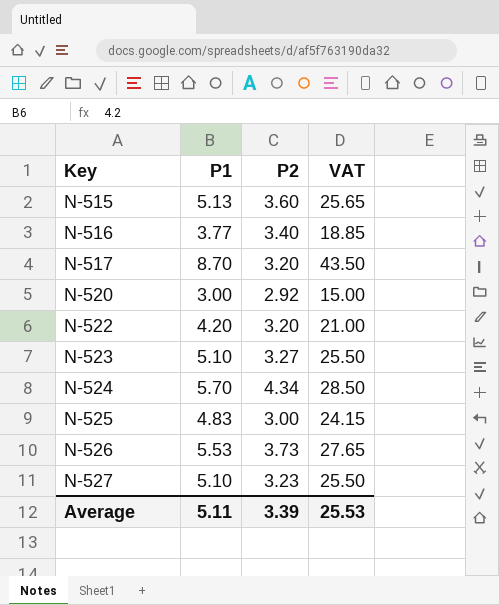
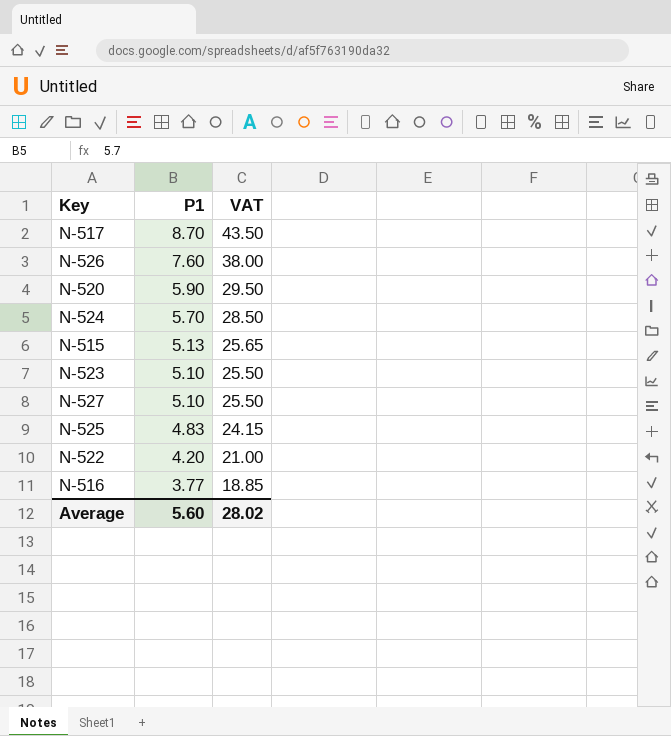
row order: Key ascending -> P1 descending
column P2 | position: 3 -> none
N-526 | P1: 5.53 -> 7.60
N-526 | VAT: 27.65 -> 38.00
N-520 | P1: 3.00 -> 5.90
N-520 | VAT: 15.00 -> 29.50
Average | P1: 5.11 -> 5.60
Average | VAT: 25.53 -> 28.02

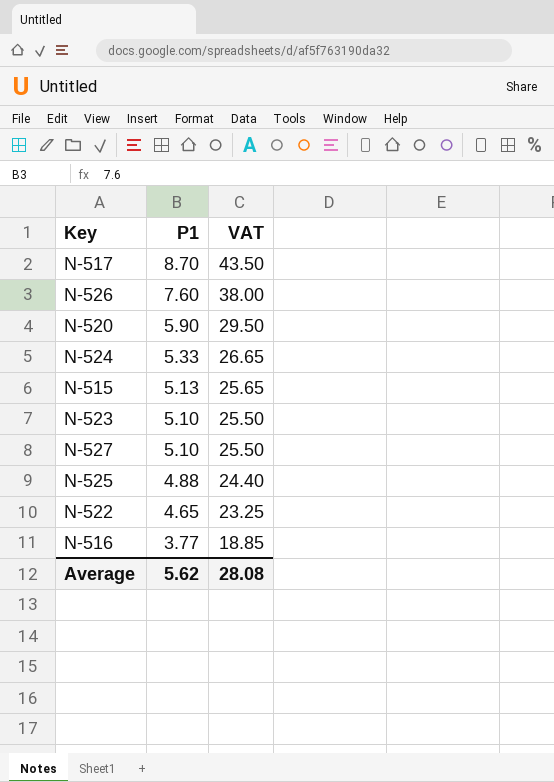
N-524 | P1: 5.70 -> 5.33
N-524 | VAT: 28.50 -> 26.65
N-525 | P1: 4.83 -> 4.88
N-525 | VAT: 24.15 -> 24.40
N-522 | P1: 4.20 -> 4.65
N-522 | VAT: 21.00 -> 23.25
Average | P1: 5.60 -> 5.62
Average | VAT: 28.02 -> 28.08

